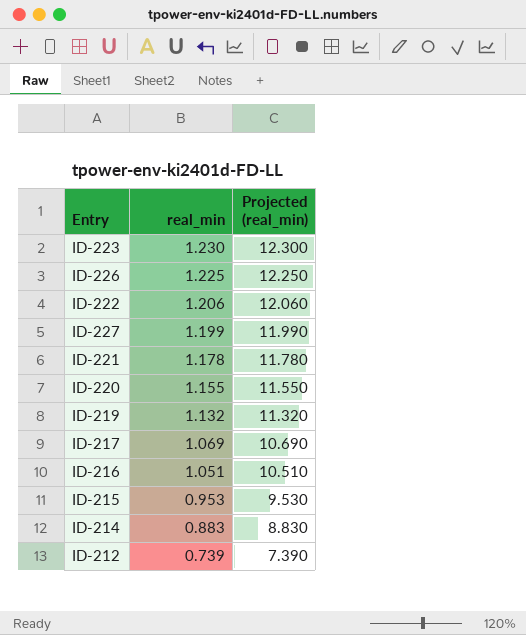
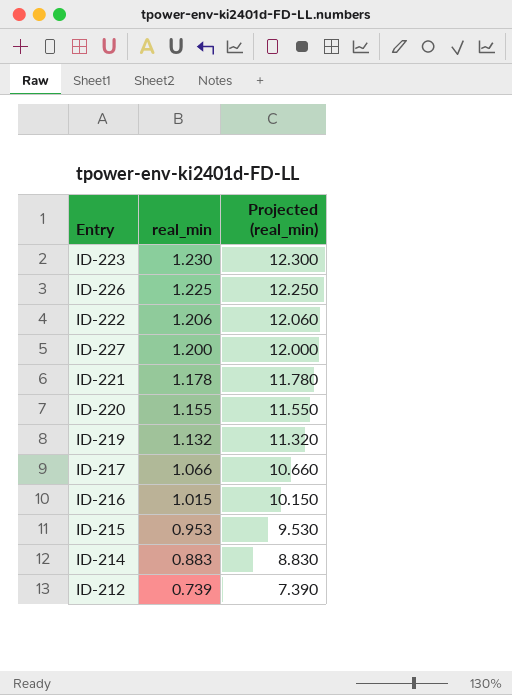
ID-227 | real_min: 1.199 -> 1.200
ID-227 | Projected (real_min): 11.990 -> 12.000
ID-217 | real_min: 1.069 -> 1.066
ID-217 | Projected (real_min): 10.690 -> 10.660
ID-216 | real_min: 1.051 -> 1.015
ID-216 | Projected (real_min): 10.510 -> 10.150

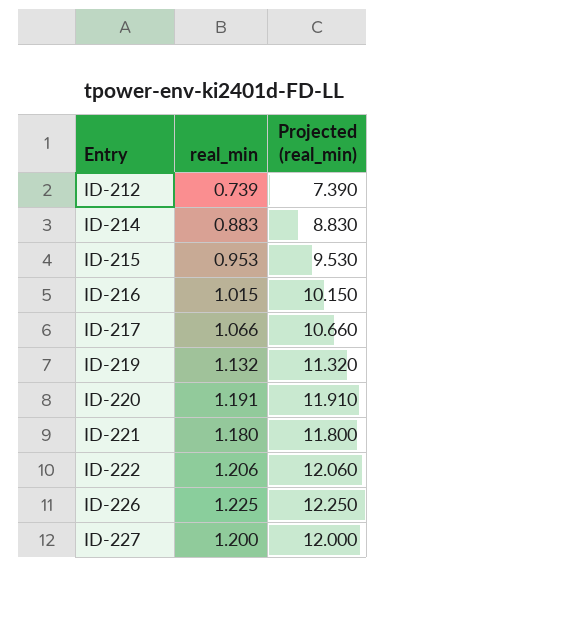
row order: real_min descending -> Entry ascending
row ID-223: 1.230 | 12.300 -> none
ID-220 | real_min: 1.155 -> 1.191
ID-220 | Projected (real_min): 11.550 -> 11.910
ID-221 | real_min: 1.178 -> 1.180
ID-221 | Projected (real_min): 11.780 -> 11.800

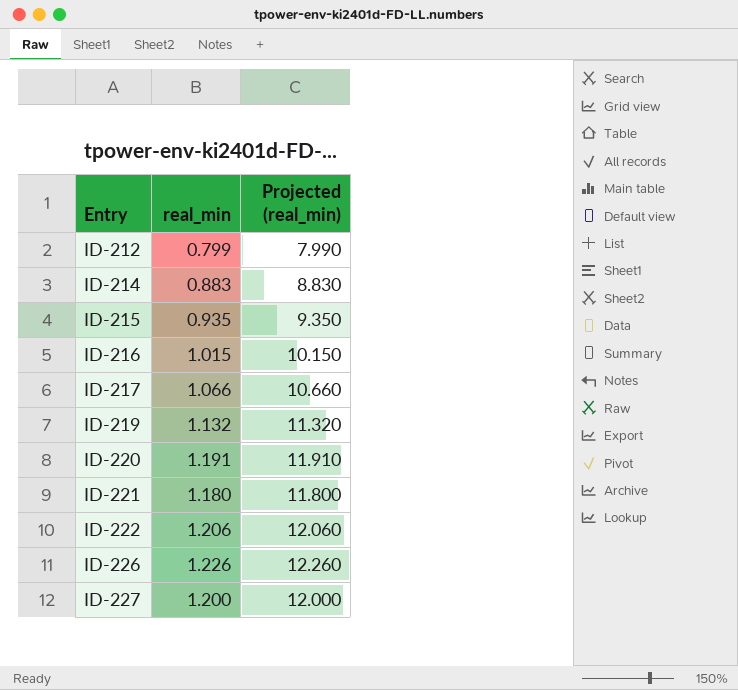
ID-212 | real_min: 0.739 -> 0.799
ID-212 | Projected (real_min): 7.390 -> 7.990
ID-215 | real_min: 0.953 -> 0.935
ID-215 | Projected (real_min): 9.530 -> 9.350
ID-226 | real_min: 1.225 -> 1.226
ID-226 | Projected (real_min): 12.250 -> 12.260

